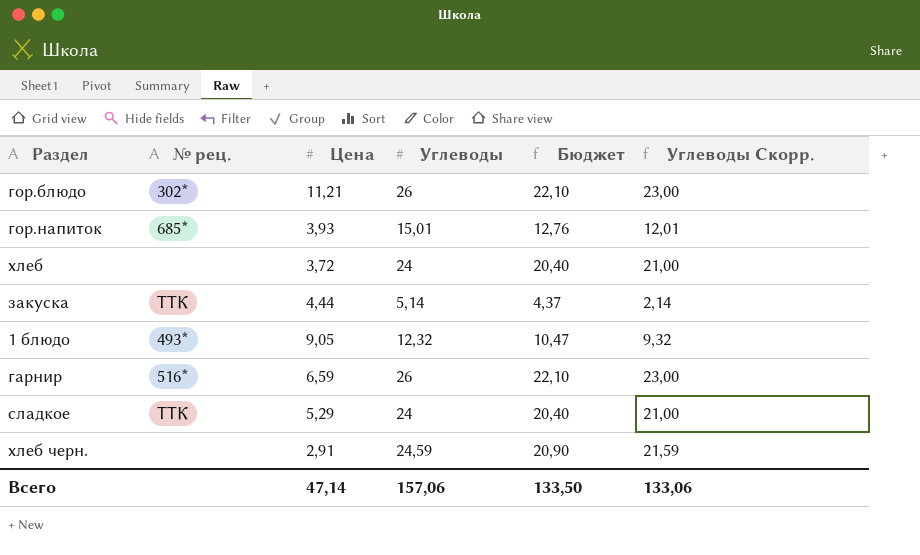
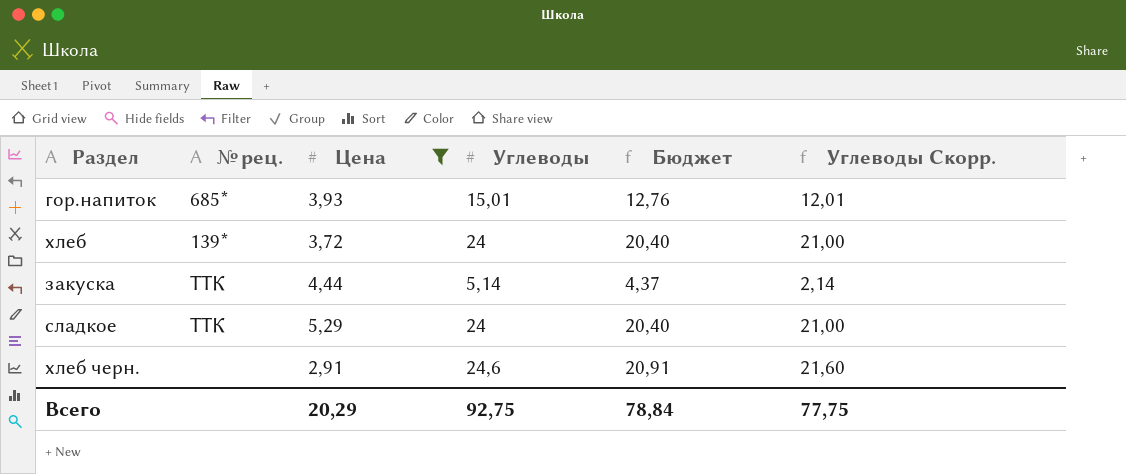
filter: none -> Цена <= 5,29
хлеб | № рец.: none -> 139*
хлеб черн. | Углеводы: 24,59 -> 24,6
хлеб черн. | Бюджет: 20,90 -> 20,91
хлеб черн. | Углеводы Скорр.: 21,59 -> 21,60
Всего | Цена: 47,14 -> 20,29
Всего | Углеводы: 157,06 -> 92,75
Всего | Бюджет: 133,50 -> 78,84
Всего | Углеводы Скорр.: 133,06 -> 77,75

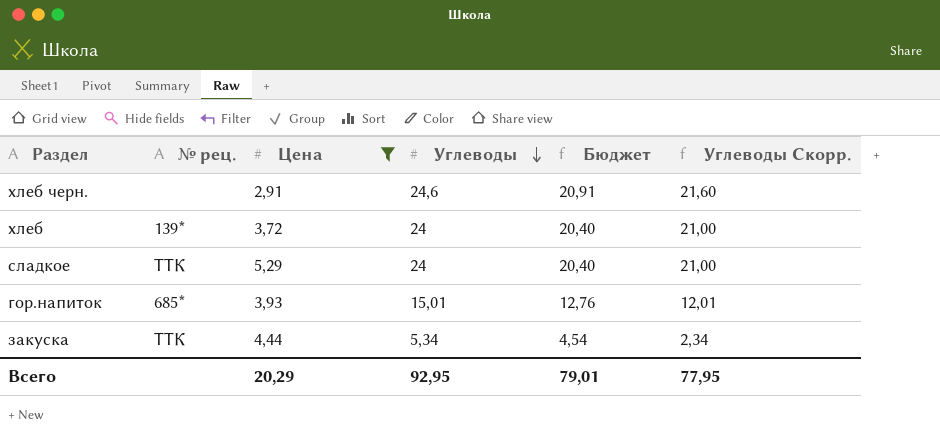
row order: none -> Углеводы descending
закуска | Углеводы: 5,14 -> 5,34
закуска | Бюджет: 4,37 -> 4,54
закуска | Углеводы Скорр.: 2,14 -> 2,34
Всего | Углеводы: 92,75 -> 92,95
Всего | Бюджет: 78,84 -> 79,01
Всего | Углеводы Скорр.: 77,75 -> 77,95

